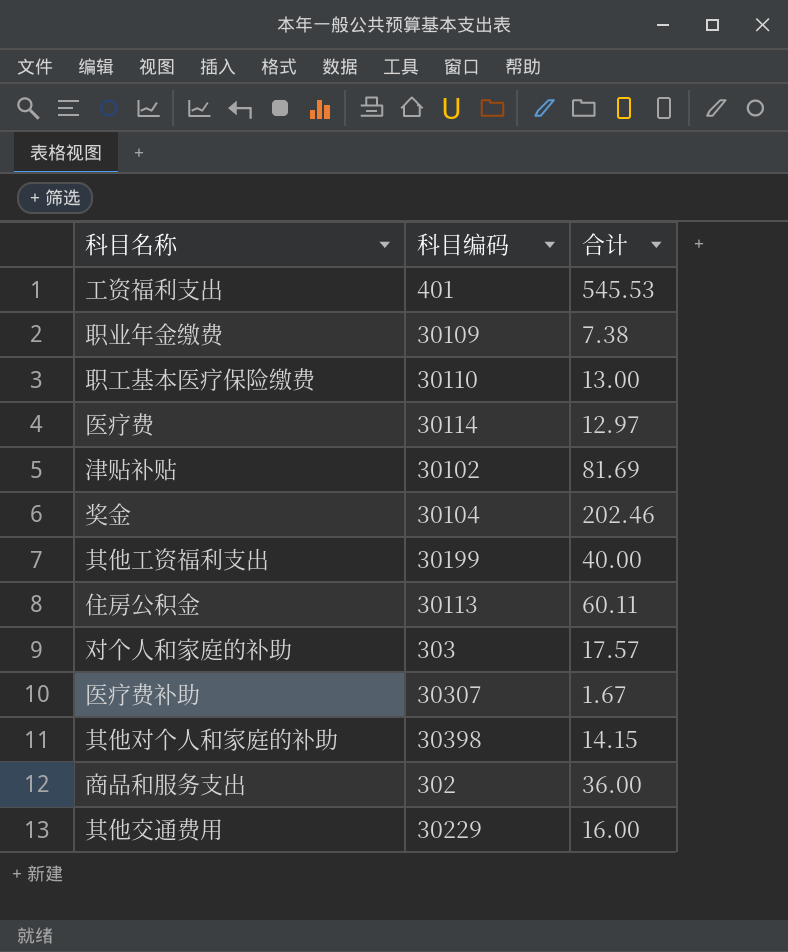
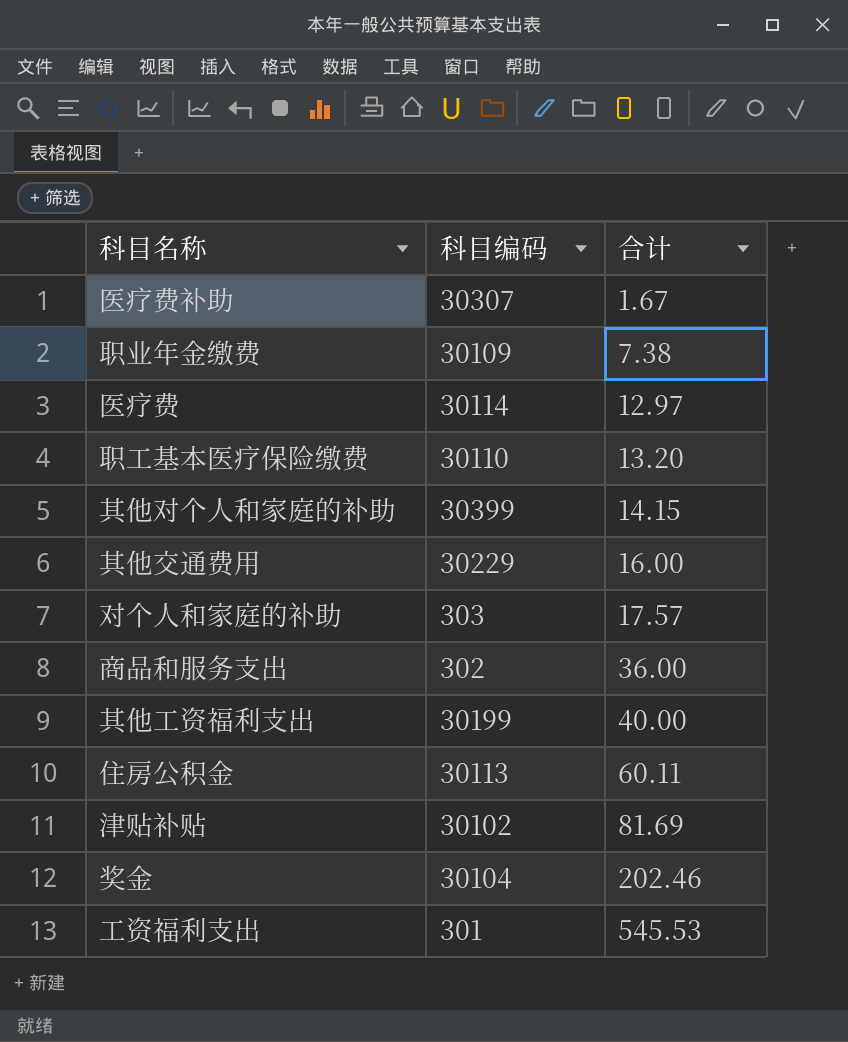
row order: none -> 合计 ascending
职工基本医疗保险缴费 | 合计: 13.00 -> 13.20
其他对个人和家庭的补助 | 科目编码: 30398 -> 30399
工资福利支出 | 科目编码: 401 -> 301

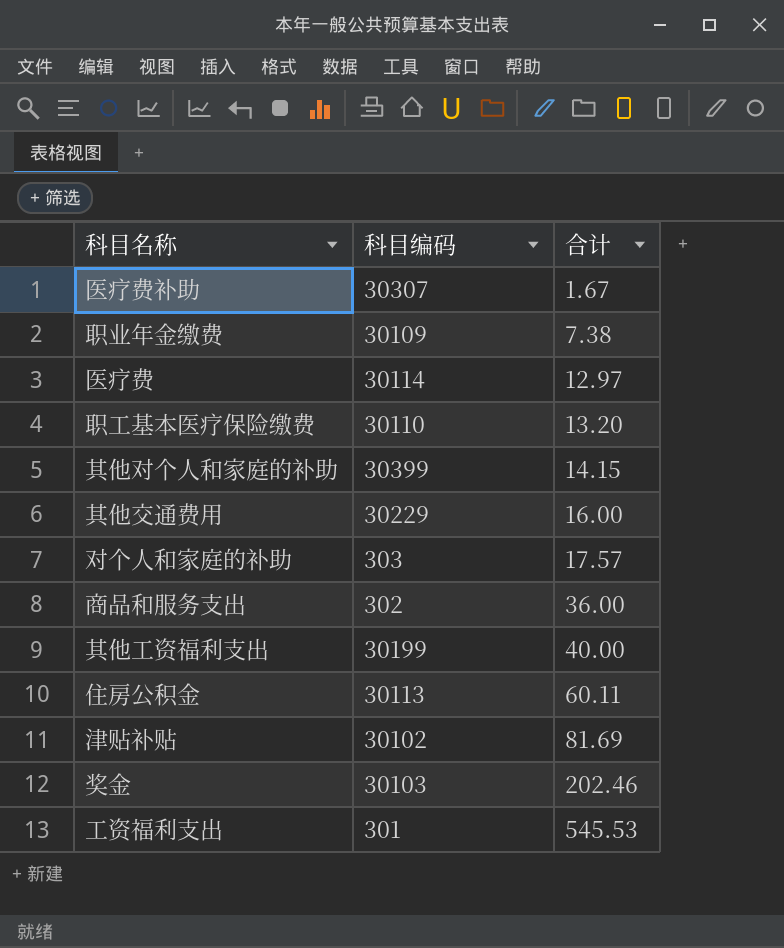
奖金 | 科目编码: 30104 -> 30103

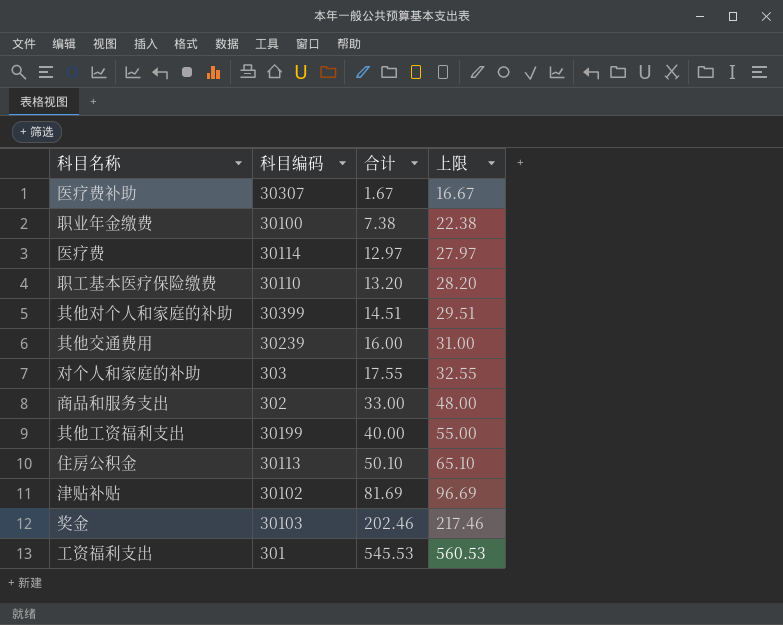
column 上限 | formula: none -> [合计] + 15
职业年金缴费 | 科目编码: 30109 -> 30100
其他对个人和家庭的补助 | 合计: 14.15 -> 14.51
其他交通费用 | 科目编码: 30229 -> 30239
对个人和家庭的补助 | 合计: 17.57 -> 17.55
商品和服务支出 | 合计: 36.00 -> 33.00
住房公积金 | 合计: 60.11 -> 50.10

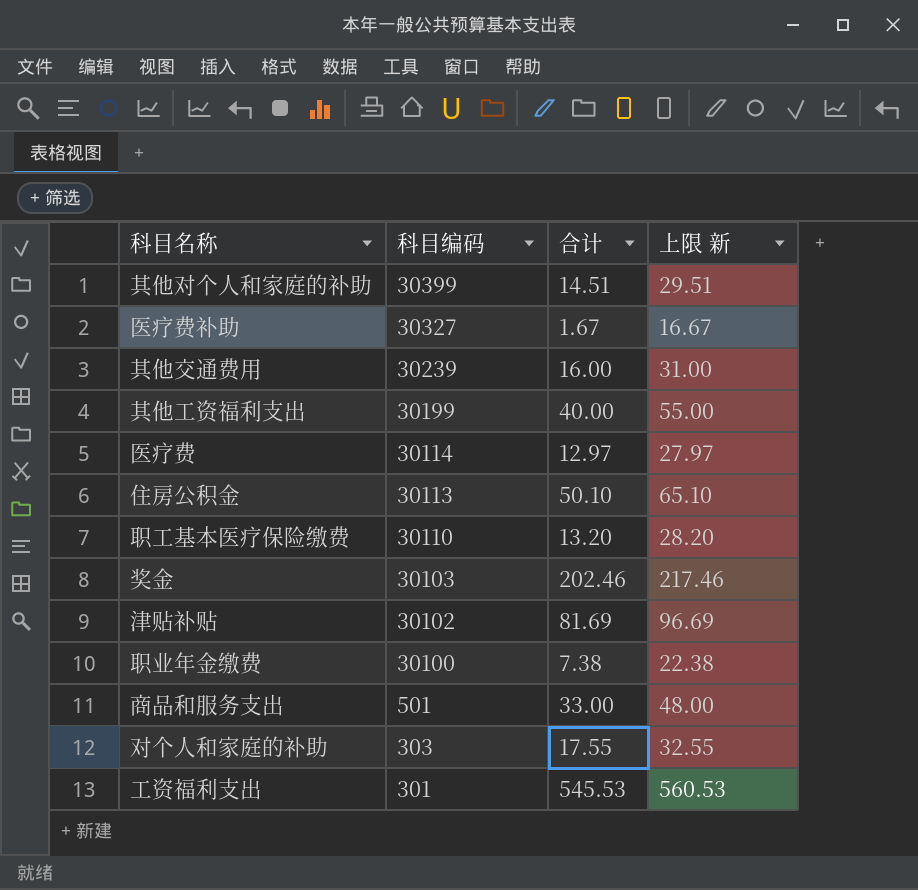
row order: 合计 ascending -> 科目编码 descending
column name: 上限 -> 上限 新
医疗费补助 | 科目编码: 30307 -> 30327
商品和服务支出 | 科目编码: 302 -> 501

